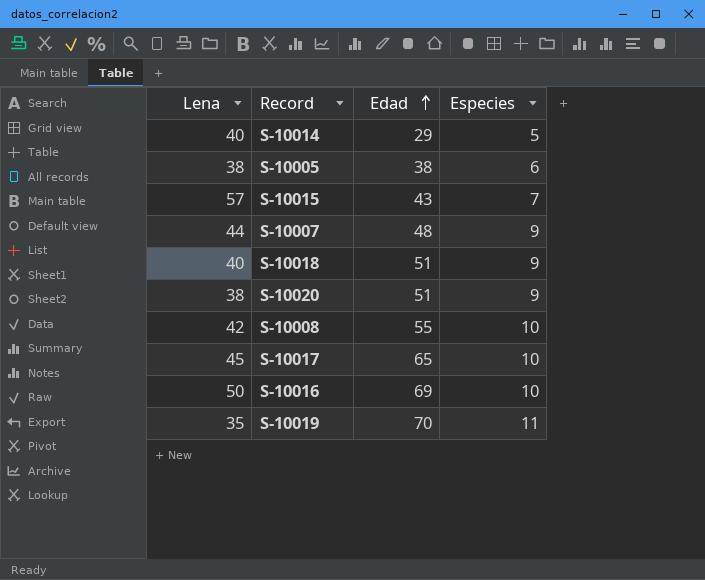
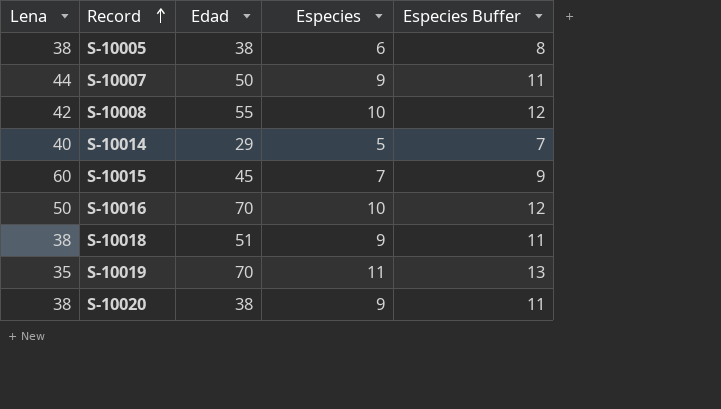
row order: Edad ascending -> Record ascending
column Especies Buffer | formula: none -> [Especies] + 2
row S-10017: 45 | 65 | 10 -> none
S-10007 | Edad: 48 -> 50
S-10015 | Lena: 57 -> 60
S-10015 | Edad: 43 -> 45
S-10016 | Edad: 69 -> 70
S-10018 | Lena: 40 -> 38
S-10020 | Edad: 51 -> 38

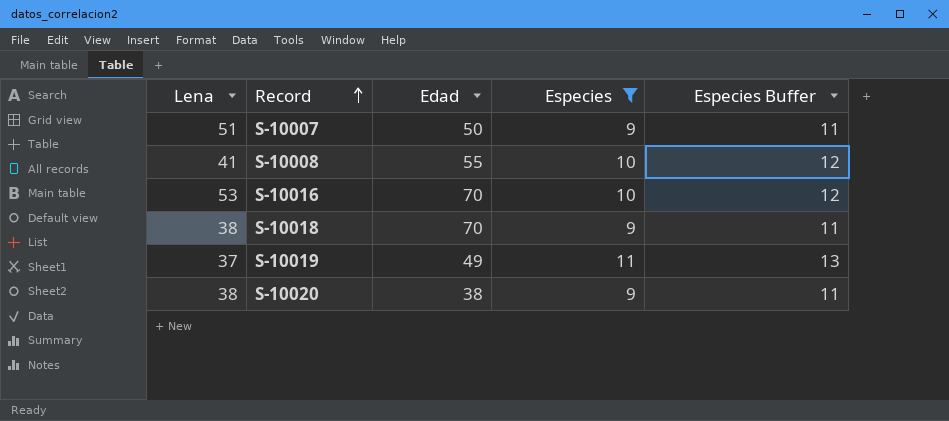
filter: none -> Especies >= 9
S-10007 | Lena: 44 -> 51
S-10008 | Lena: 42 -> 41
S-10016 | Lena: 50 -> 53
S-10018 | Edad: 51 -> 70
S-10019 | Lena: 35 -> 37
S-10019 | Edad: 70 -> 49

